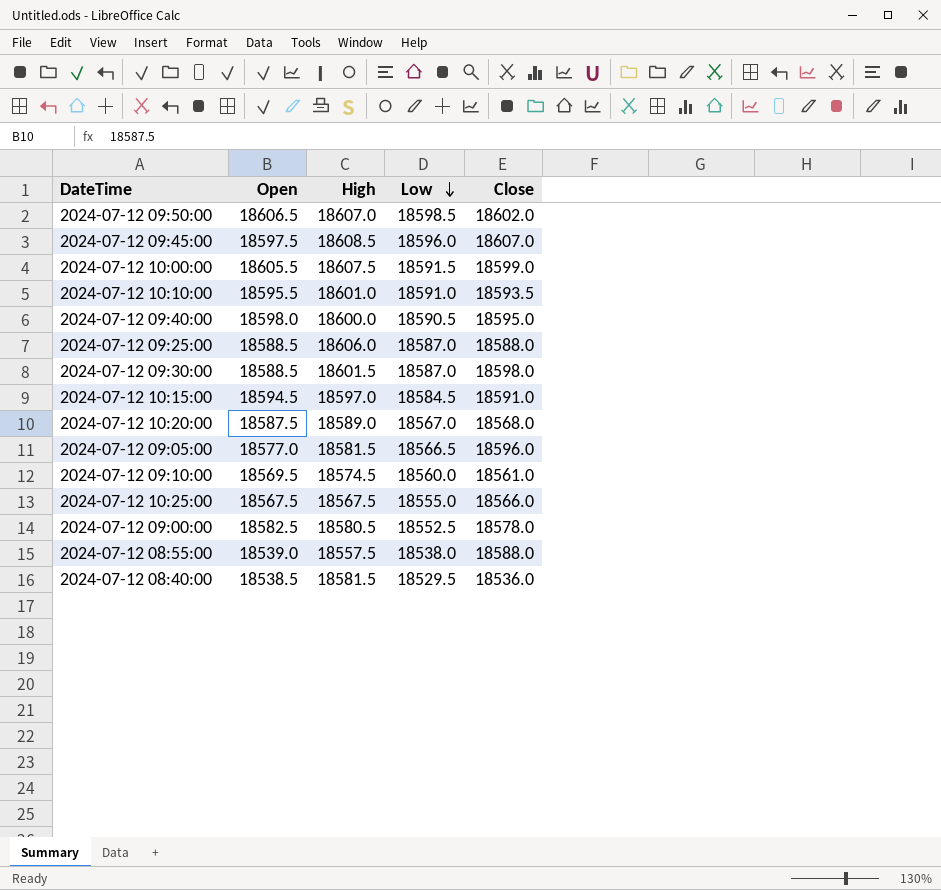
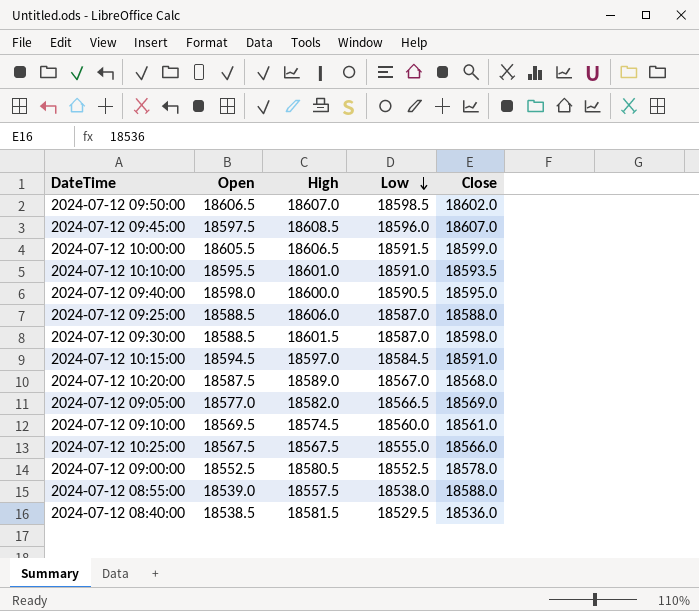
2024-07-12 10:00:00 | High: 18607.5 -> 18606.5
2024-07-12 09:05:00 | High: 18581.5 -> 18582.0
2024-07-12 09:05:00 | Close: 18596.0 -> 18569.0
2024-07-12 09:00:00 | Open: 18582.5 -> 18552.5

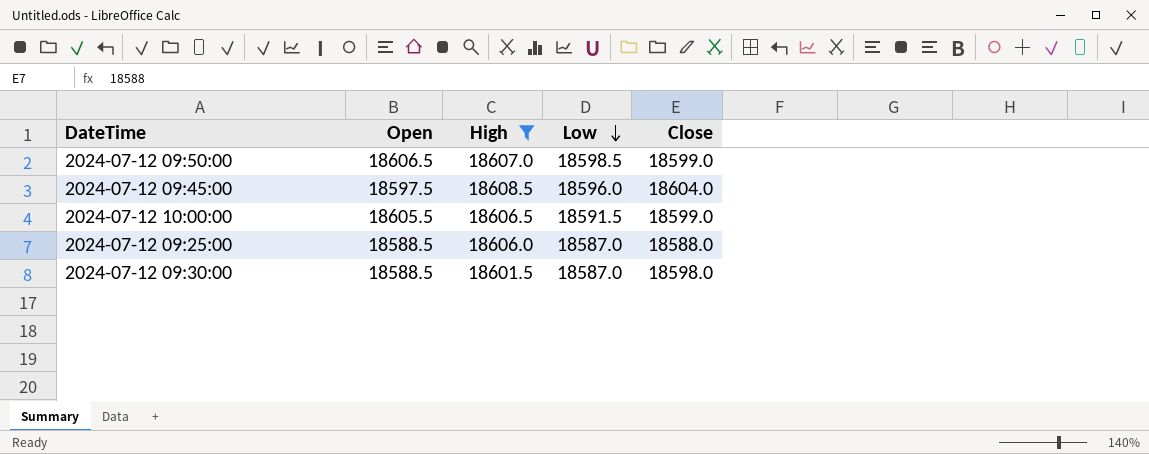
filter: none -> High >= 18601.5
2024-07-12 09:50:00 | Close: 18602.0 -> 18599.0
2024-07-12 09:45:00 | Close: 18607.0 -> 18604.0

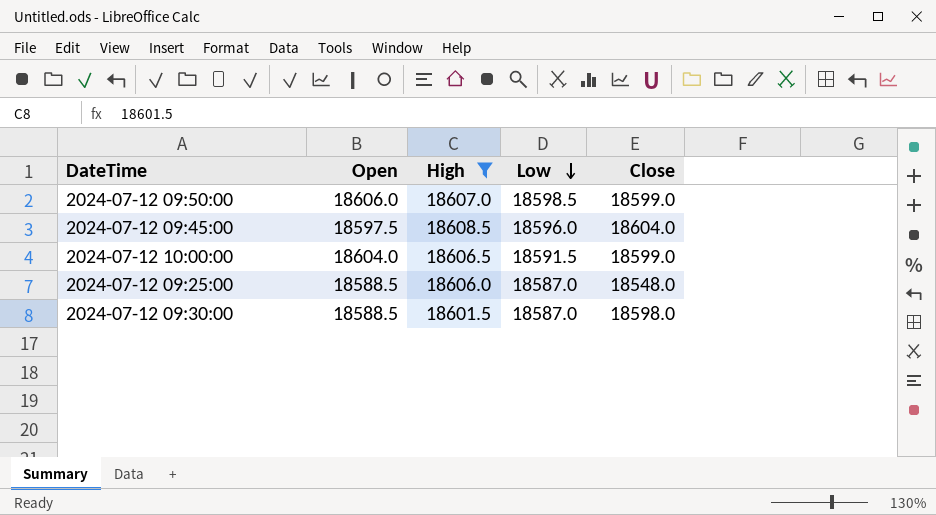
2024-07-12 09:50:00 | Open: 18606.5 -> 18606.0
2024-07-12 10:00:00 | Open: 18605.5 -> 18604.0
2024-07-12 09:25:00 | Close: 18588.0 -> 18548.0

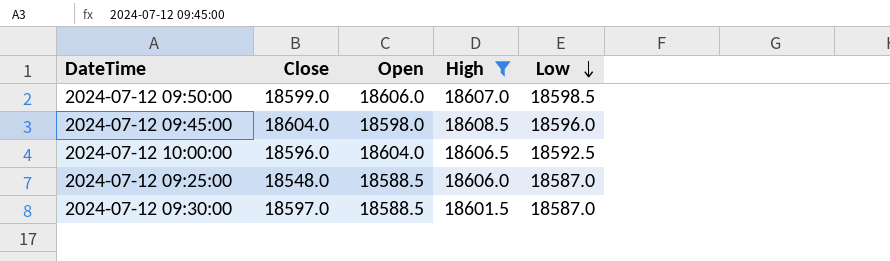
column Close | position: 5 -> 2
2024-07-12 09:45:00 | Open: 18597.5 -> 18598.0
2024-07-12 10:00:00 | Close: 18599.0 -> 18596.0
2024-07-12 10:00:00 | Low: 18591.5 -> 18592.5
2024-07-12 09:30:00 | Close: 18598.0 -> 18597.0

